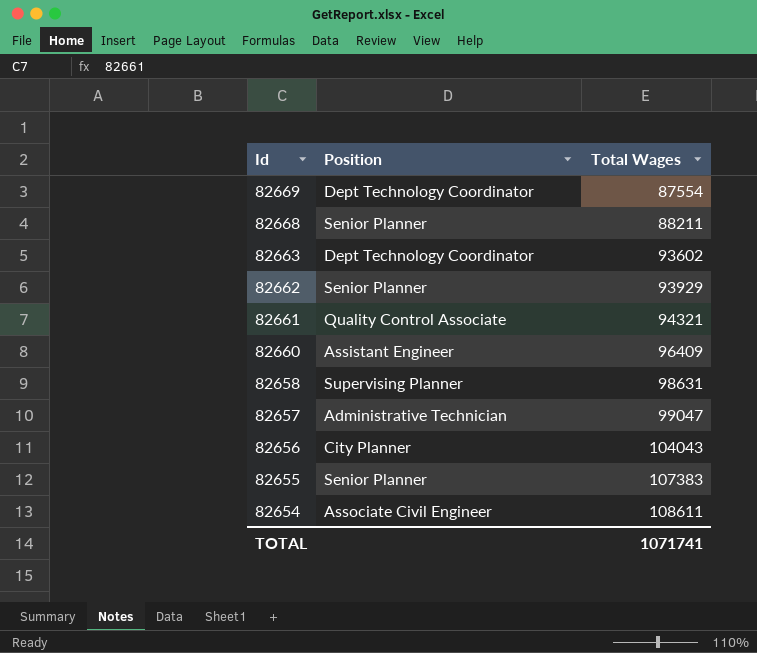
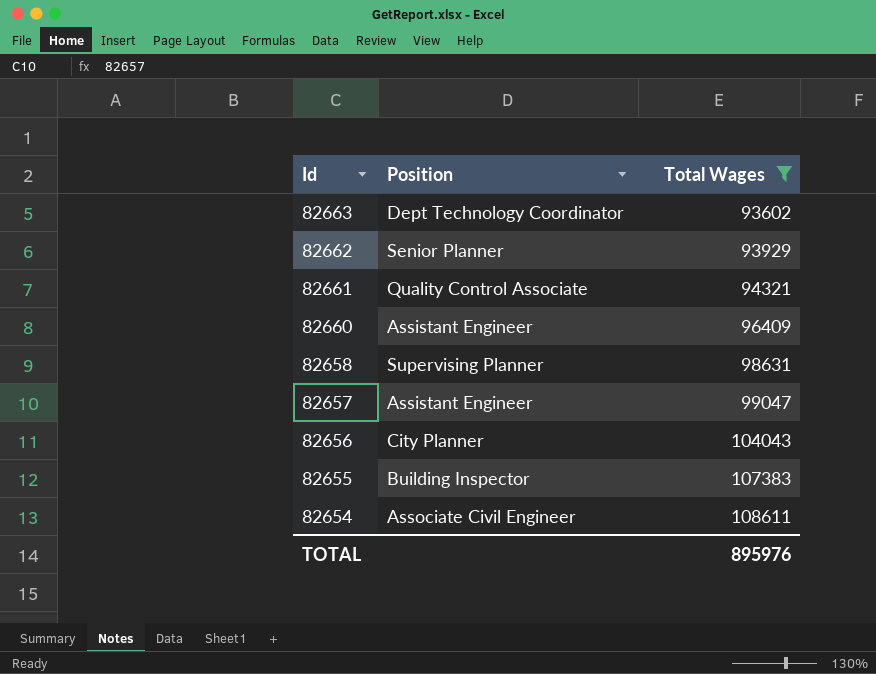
filter: none -> Total Wages >= 93602
82657 | Position: Administrative Technician -> Assistant Engineer
82655 | Position: Senior Planner -> Building Inspector
TOTAL | Total Wages: 1071741 -> 895976

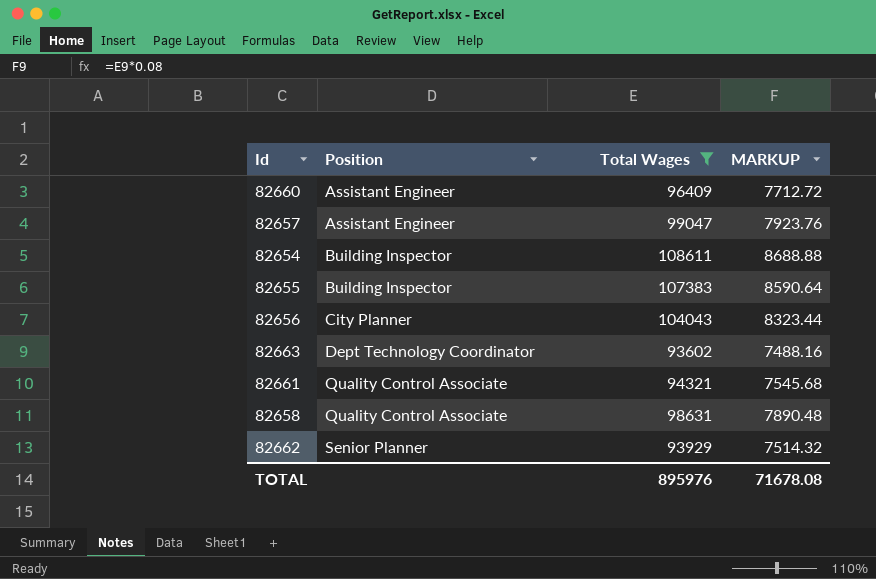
row order: Id descending -> Position ascending
column MARKUP | formula: none -> [Total Wages] * 0.08
82654 | Position: Associate Civil Engineer -> Building Inspector
82658 | Position: Supervising Planner -> Quality Control Associate

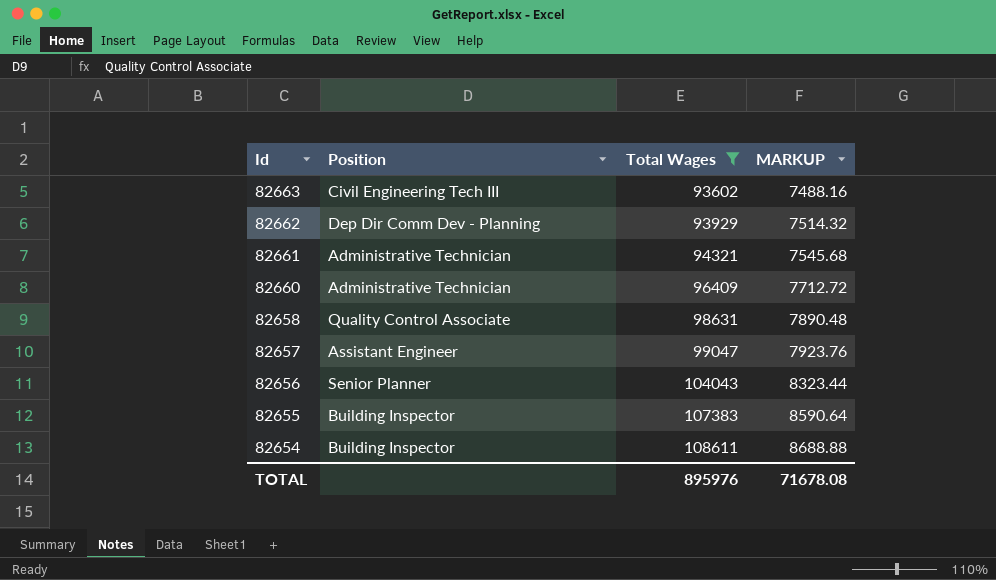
row order: Position ascending -> Id descending
82663 | Position: Dept Technology Coordinator -> Civil Engineering Tech III
82662 | Position: Senior Planner -> Dep Dir Comm Dev - Planning
82661 | Position: Quality Control Associate -> Administrative Technician
82660 | Position: Assistant Engineer -> Administrative Technician
82656 | Position: City Planner -> Senior Planner

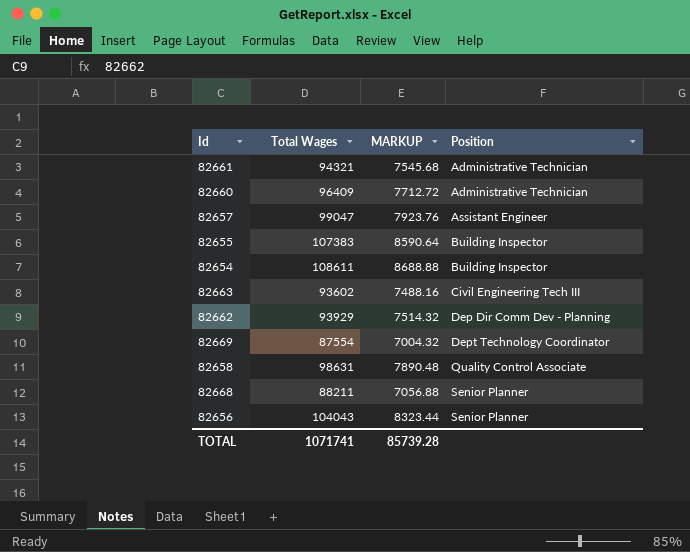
filter: Total Wages >= 93602 -> none
row order: Id descending -> Position ascending
column Position | position: 2 -> 4
TOTAL | Total Wages: 895976 -> 1071741
TOTAL | MARKUP: 71678.08 -> 85739.28

